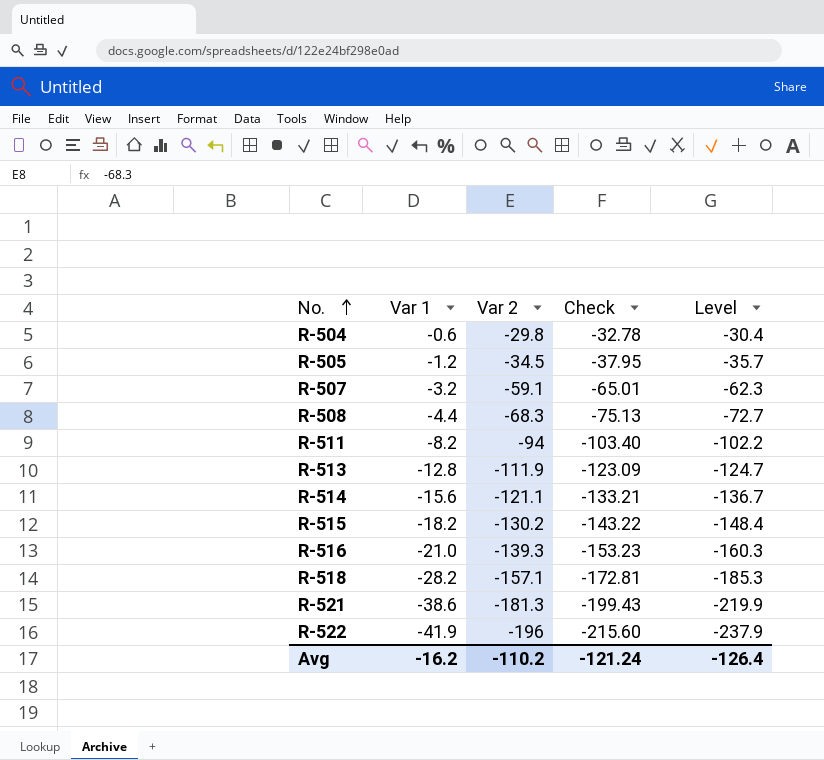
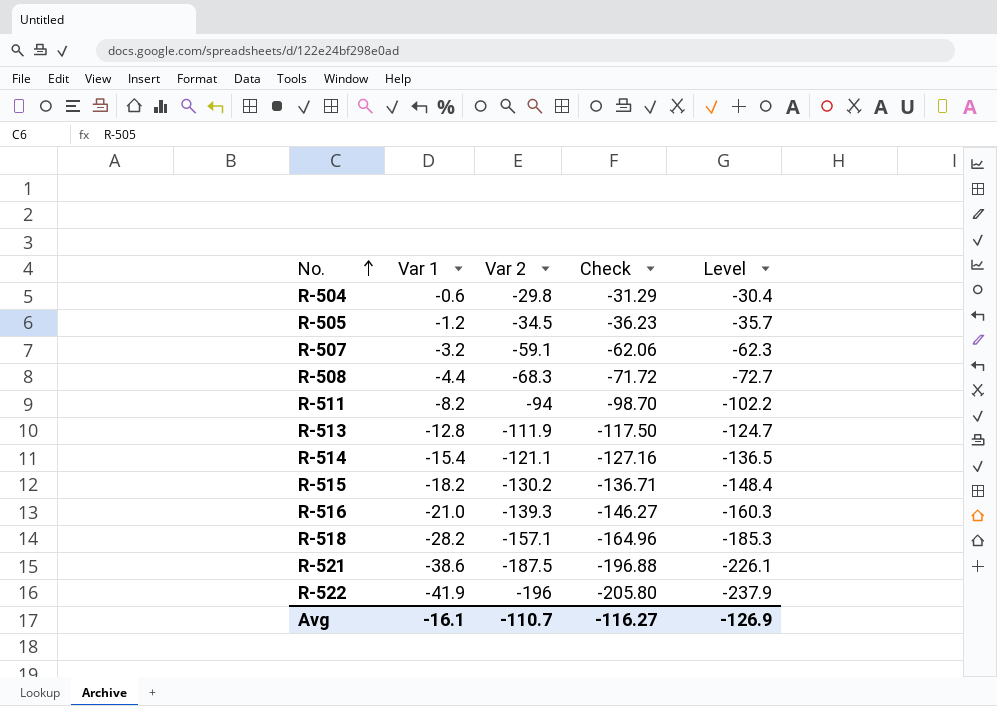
column Check | formula: [Var 2] * 1.1 -> [Var 2] * 1.05
R-514 | Var 1: -15.6 -> -15.4
R-514 | Level: -136.7 -> -136.5
R-521 | Var 2: -181.3 -> -187.5
R-521 | Level: -219.9 -> -226.1
Avg | Var 1: -16.2 -> -16.1
Avg | Var 2: -110.2 -> -110.7
Avg | Check: -121.24 -> -116.27
Avg | Level: -126.4 -> -126.9

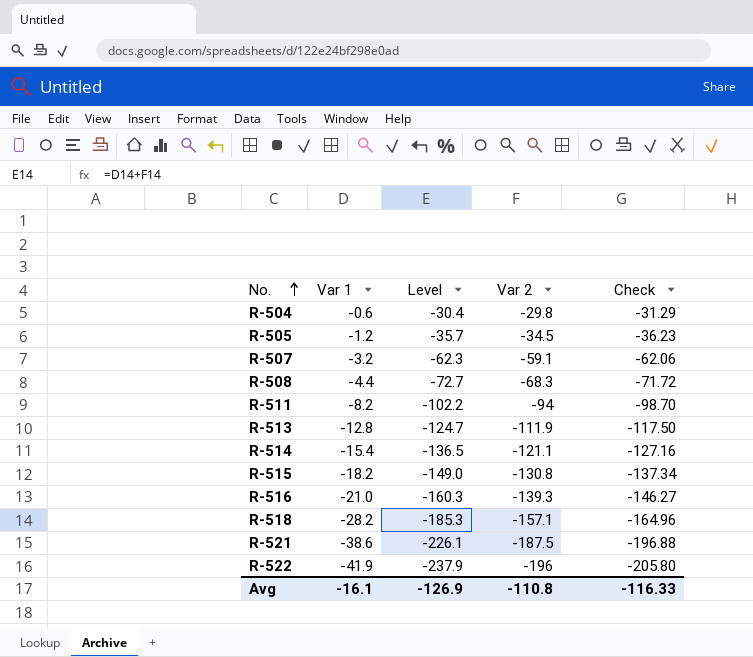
column Level | position: 5 -> 3
R-515 | Level: -148.4 -> -149.0
R-515 | Var 2: -130.2 -> -130.8
R-515 | Check: -136.71 -> -137.34
Avg | Var 2: -110.7 -> -110.8
Avg | Check: -116.27 -> -116.33

